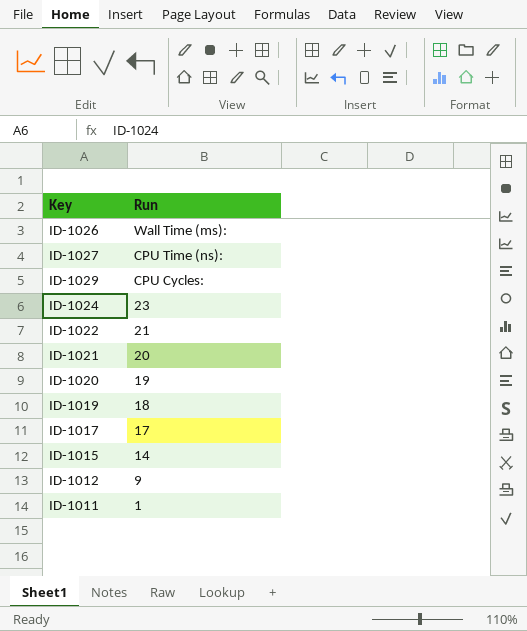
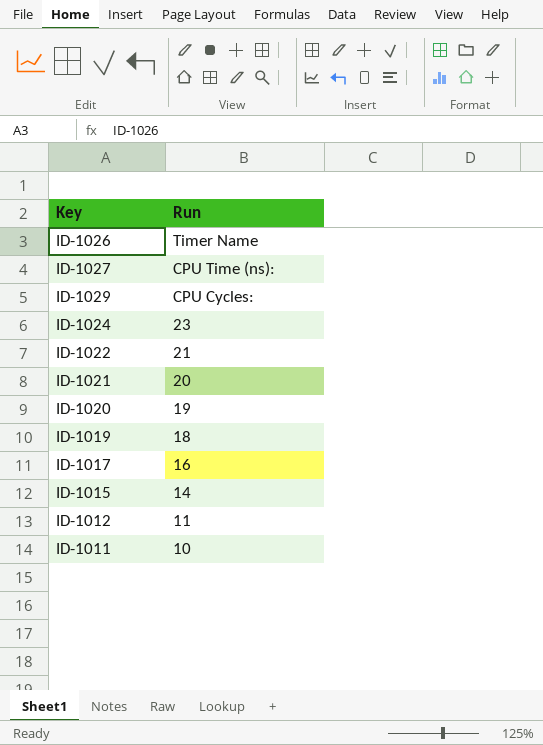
ID-1026 | Run: Wall Time (ms): -> Timer Name
ID-1017 | Run: 17 -> 16
ID-1012 | Run: 9 -> 11
ID-1011 | Run: 1 -> 10

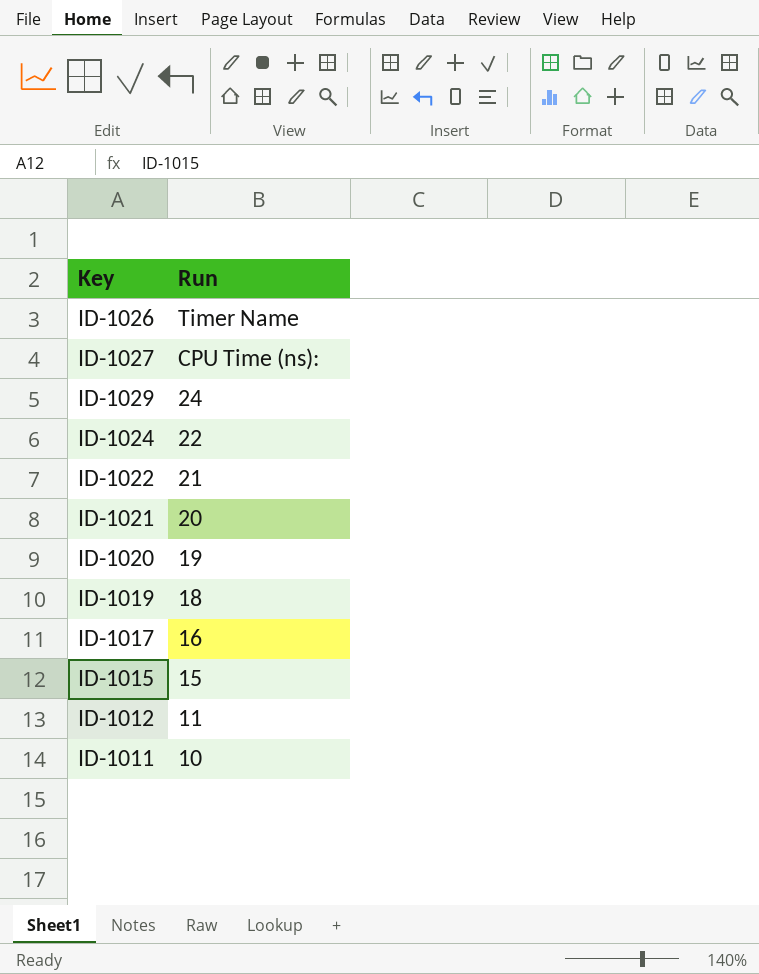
ID-1029 | Run: CPU Cycles: -> 24
ID-1024 | Run: 23 -> 22
ID-1015 | Run: 14 -> 15

